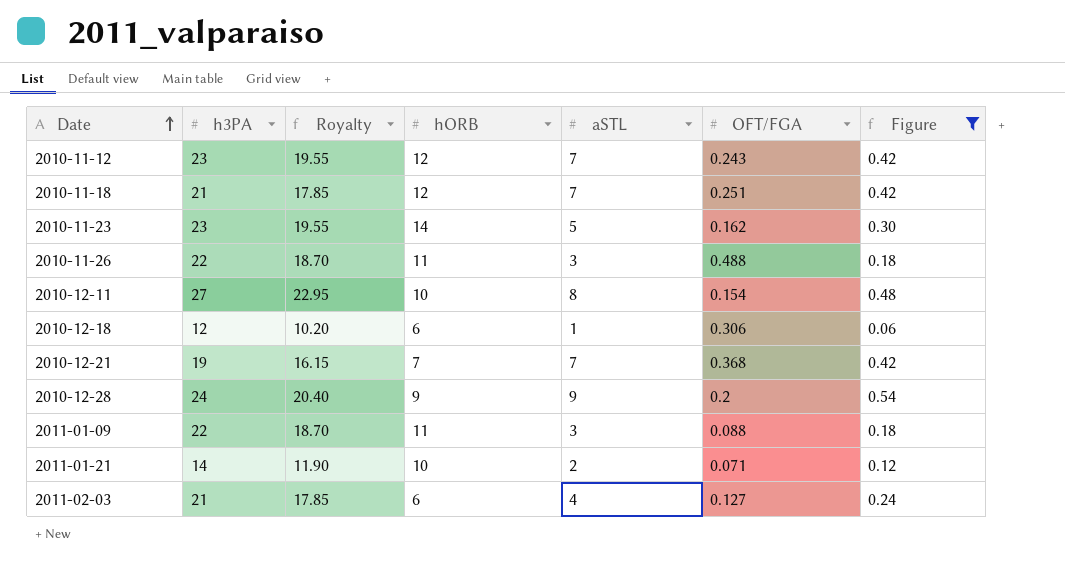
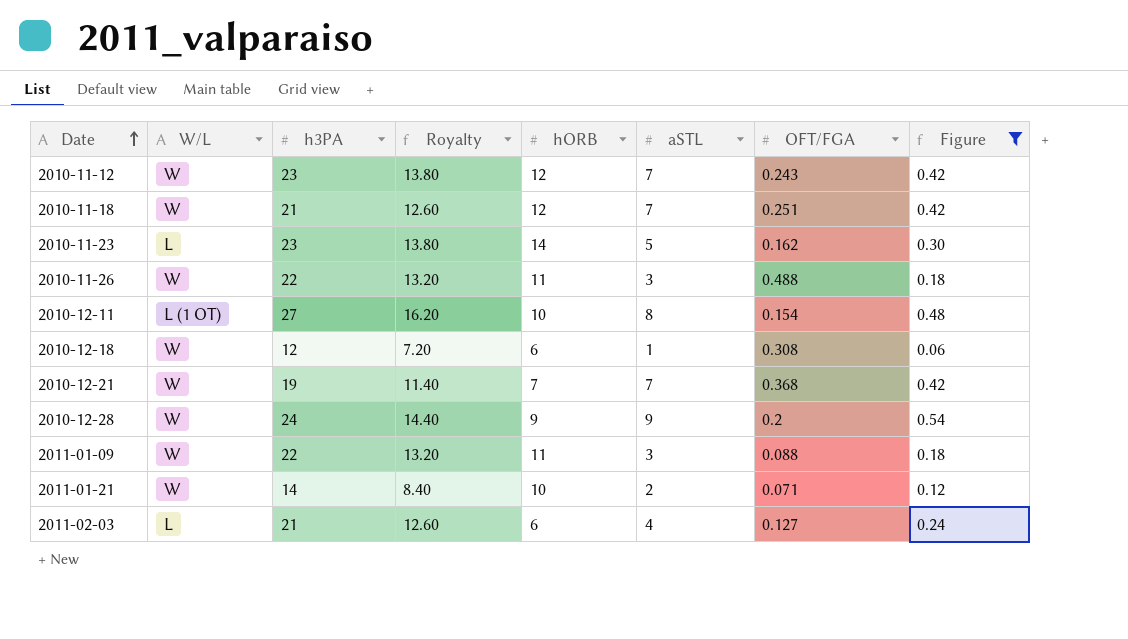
column W/L | position: none -> 2
column Royalty | formula: [h3PA] * 0.85 -> [h3PA] * 0.6
2010-12-18 | OFT/FGA: 0.306 -> 0.308

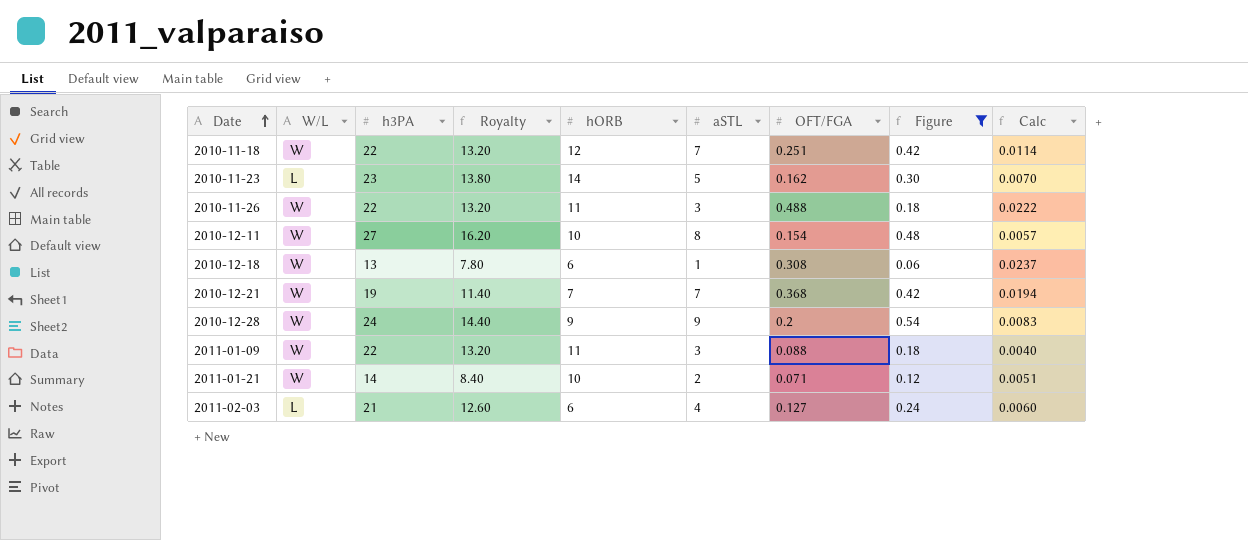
column Calc | formula: none -> [OFT/FGA] / [h3PA]
row 2010-11-12: W | 23 | 13.80 | 12 | 7 | 0.243 | 0.42 -> none
2010-11-18 | h3PA: 21 -> 22
2010-11-18 | Royalty: 12.60 -> 13.20
2010-12-11 | W/L: L (1 OT) -> W
2010-12-18 | h3PA: 12 -> 13
2010-12-18 | Royalty: 7.20 -> 7.80

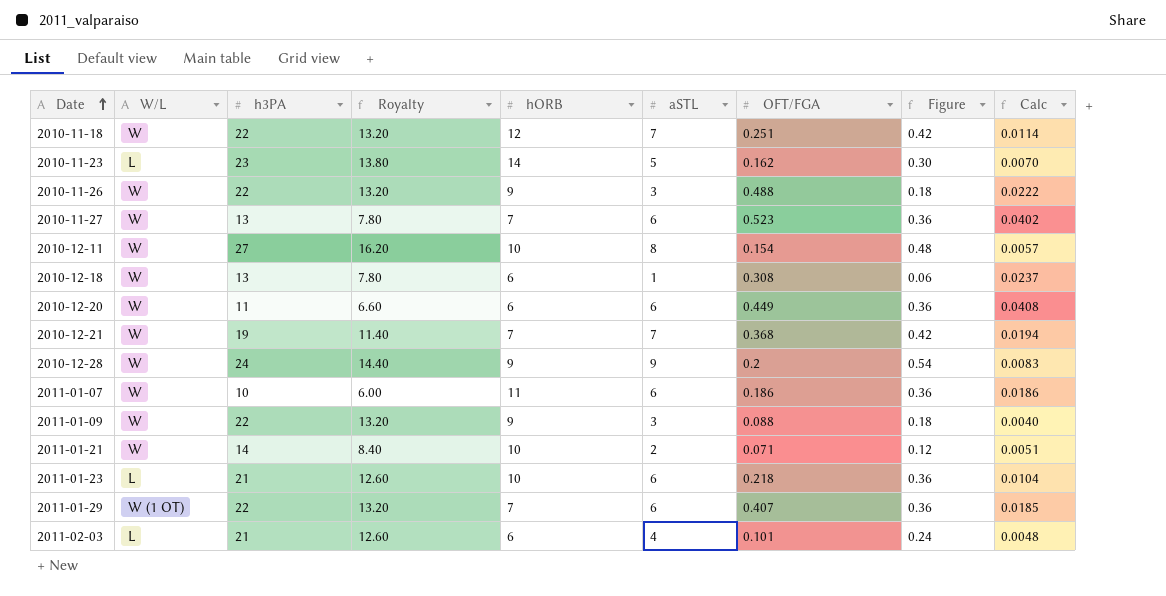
filter: Figure != 0.36 -> none
2010-11-26 | hORB: 11 -> 9
2011-01-09 | hORB: 11 -> 9
2011-02-03 | OFT/FGA: 0.127 -> 0.101
2011-02-03 | Calc: 0.0060 -> 0.0048

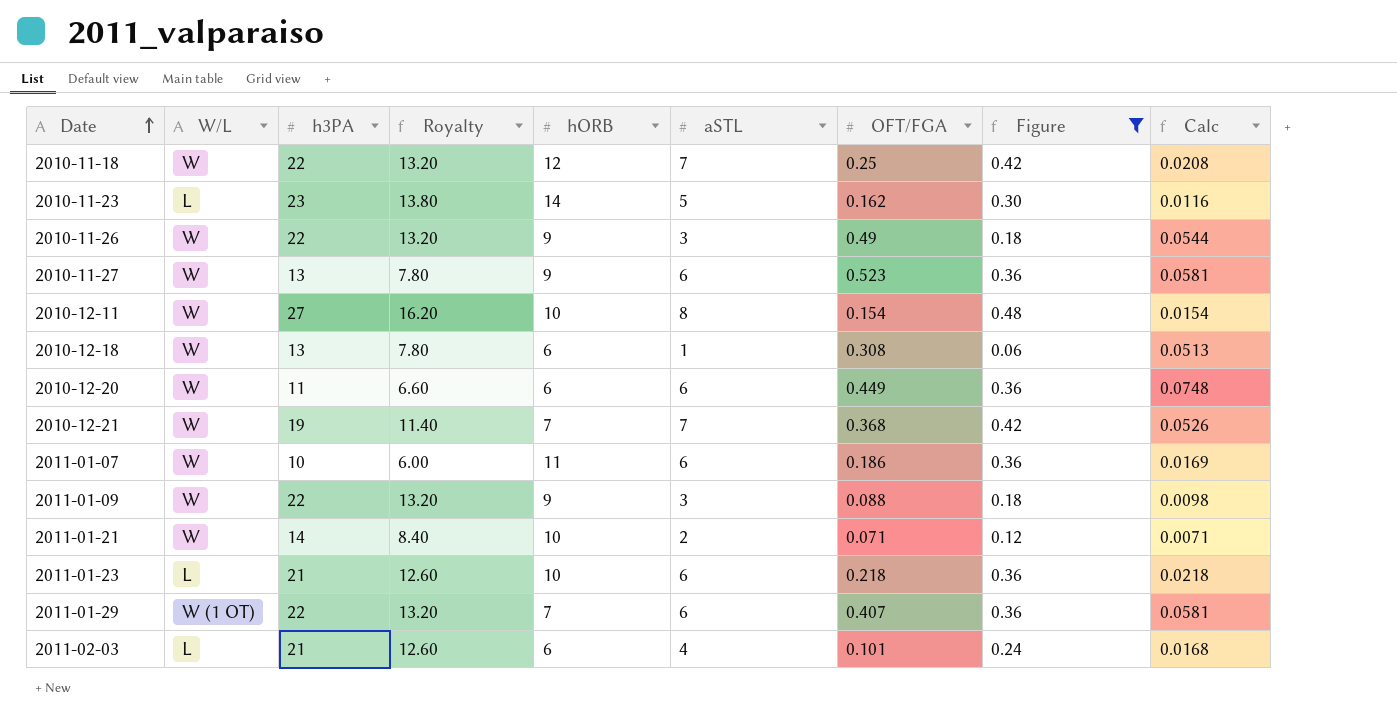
filter: none -> Figure != 0.54
column Calc | formula: [OFT/FGA] / [h3PA] -> [OFT/FGA] / [hORB]
2010-11-18 | OFT/FGA: 0.251 -> 0.25
2010-11-26 | OFT/FGA: 0.488 -> 0.49
2010-11-27 | hORB: 7 -> 9

